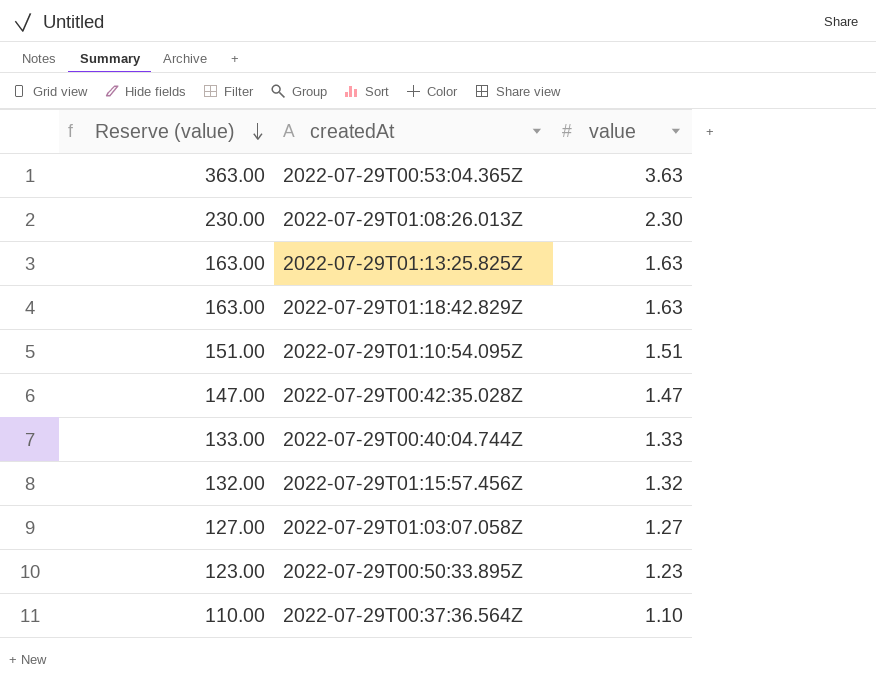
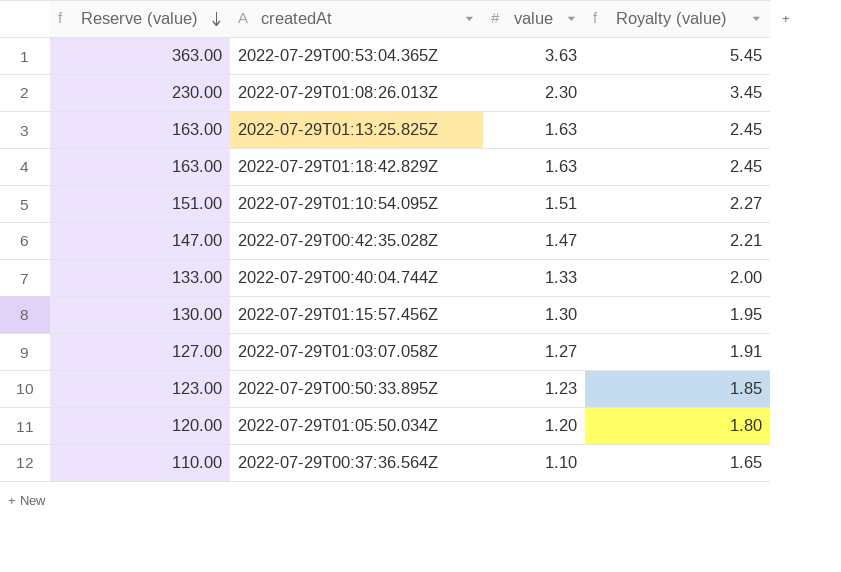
column Royalty (value) | formula: none -> [value] * 1.5
2022-07-29T01:15:57.456Z | Reserve (value): 132.00 -> 130.00
2022-07-29T01:15:57.456Z | value: 1.32 -> 1.30
row 2022-07-29T01:05:50.034Z: none -> 120.00 | 1.20 | 1.80

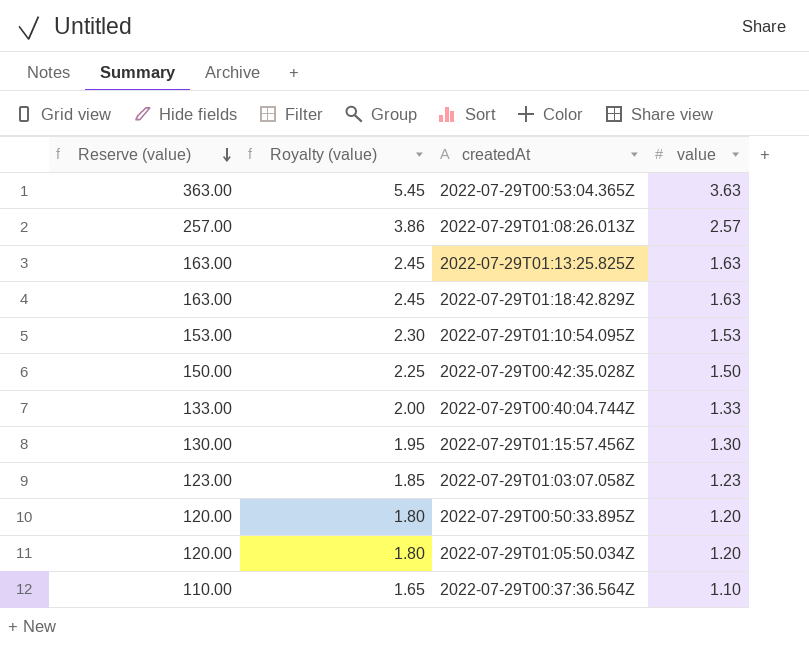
column Royalty (value) | position: 4 -> 2
2022-07-29T01:08:26.013Z | Reserve (value): 230.00 -> 257.00
2022-07-29T01:08:26.013Z | Royalty (value): 3.45 -> 3.86
2022-07-29T01:08:26.013Z | value: 2.30 -> 2.57
2022-07-29T01:10:54.095Z | Reserve (value): 151.00 -> 153.00
2022-07-29T01:10:54.095Z | Royalty (value): 2.27 -> 2.30
2022-07-29T01:10:54.095Z | value: 1.51 -> 1.53
2022-07-29T00:42:35.028Z | Reserve (value): 147.00 -> 150.00
2022-07-29T00:42:35.028Z | Royalty (value): 2.21 -> 2.25
2022-07-29T00:42:35.028Z | value: 1.47 -> 1.50
2022-07-29T01:03:07.058Z | Reserve (value): 127.00 -> 123.00
2022-07-29T01:03:07.058Z | Royalty (value): 1.91 -> 1.85
2022-07-29T01:03:07.058Z | value: 1.27 -> 1.23
2022-07-29T00:50:33.895Z | Reserve (value): 123.00 -> 120.00
2022-07-29T00:50:33.895Z | Royalty (value): 1.85 -> 1.80
2022-07-29T00:50:33.895Z | value: 1.23 -> 1.20

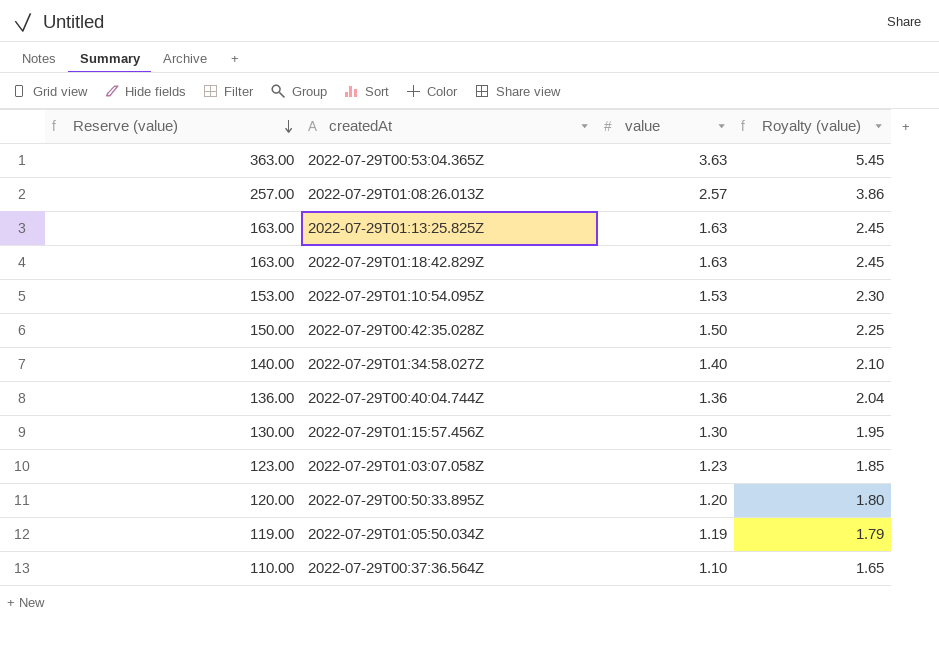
column Royalty (value) | position: 2 -> 4
row 2022-07-29T01:34:58.027Z: none -> 140.00 | 1.40 | 2.10
2022-07-29T00:40:04.744Z | Reserve (value): 133.00 -> 136.00
2022-07-29T00:40:04.744Z | value: 1.33 -> 1.36
2022-07-29T00:40:04.744Z | Royalty (value): 2.00 -> 2.04
2022-07-29T01:05:50.034Z | Reserve (value): 120.00 -> 119.00
2022-07-29T01:05:50.034Z | value: 1.20 -> 1.19
2022-07-29T01:05:50.034Z | Royalty (value): 1.80 -> 1.79

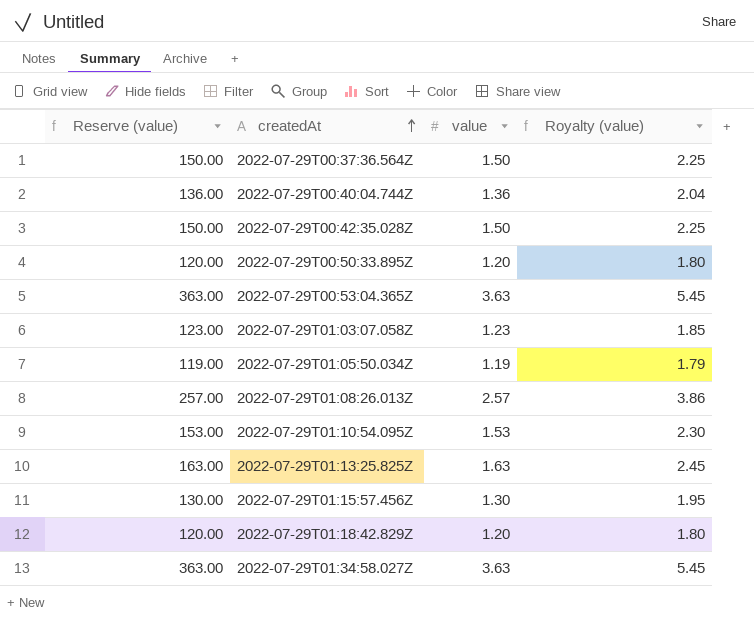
row order: Reserve (value) descending -> createdAt ascending
2022-07-29T00:37:36.564Z | Reserve (value): 110.00 -> 150.00
2022-07-29T00:37:36.564Z | value: 1.10 -> 1.50
2022-07-29T00:37:36.564Z | Royalty (value): 1.65 -> 2.25
2022-07-29T01:18:42.829Z | Reserve (value): 163.00 -> 120.00
2022-07-29T01:18:42.829Z | value: 1.63 -> 1.20
2022-07-29T01:18:42.829Z | Royalty (value): 2.45 -> 1.80
2022-07-29T01:34:58.027Z | Reserve (value): 140.00 -> 363.00
2022-07-29T01:34:58.027Z | value: 1.40 -> 3.63
2022-07-29T01:34:58.027Z | Royalty (value): 2.10 -> 5.45

